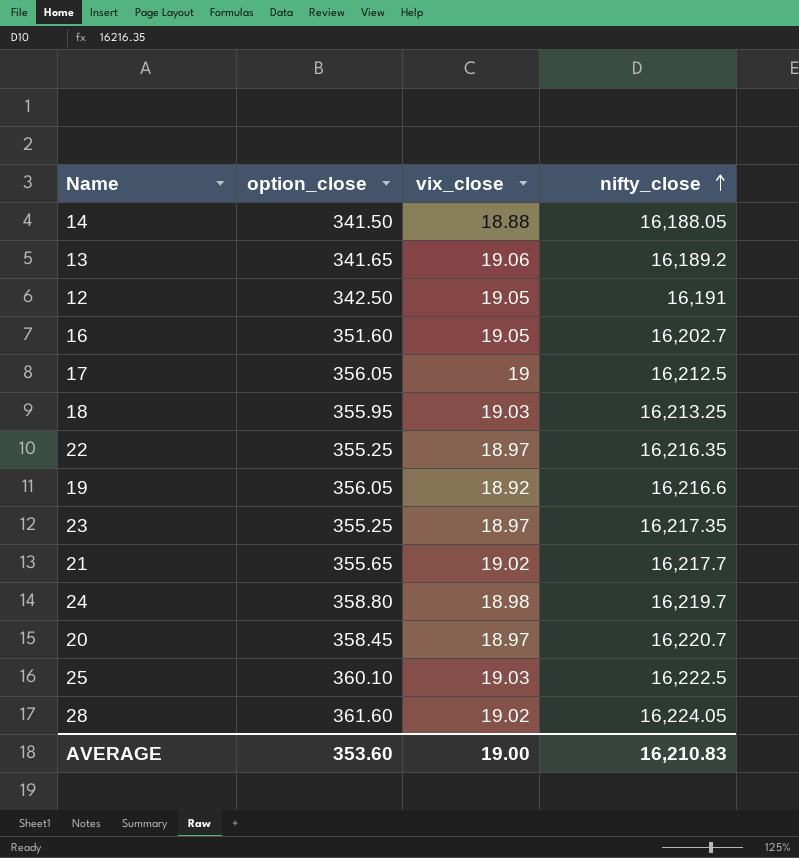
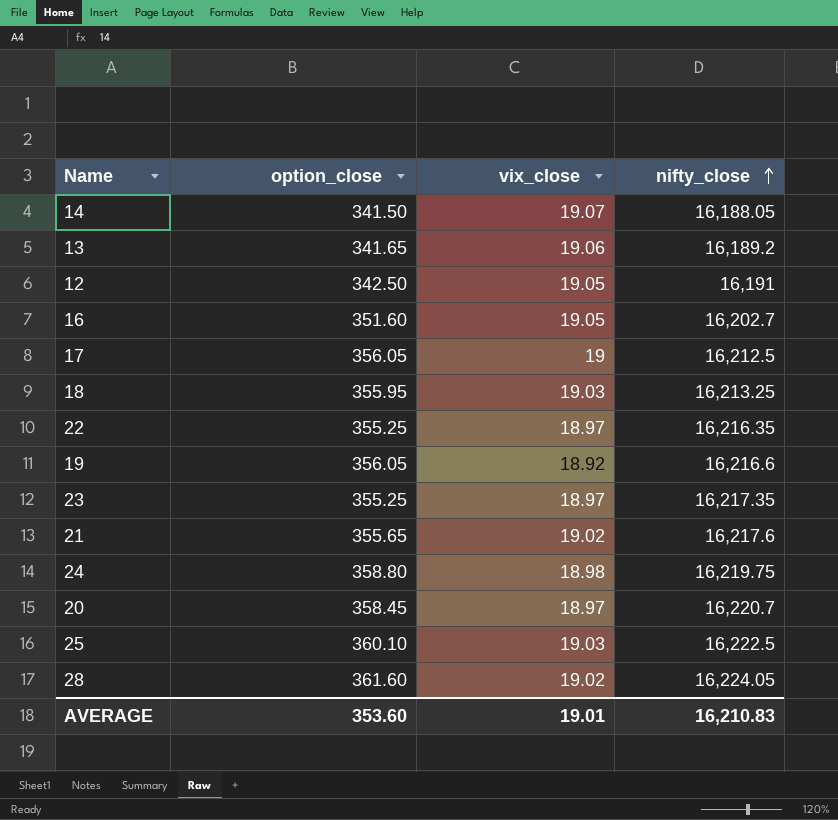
14 | vix_close: 18.88 -> 19.07
21 | nifty_close: 16,217.7 -> 16,217.6
24 | nifty_close: 16,219.7 -> 16,219.75
AVERAGE | vix_close: 19.00 -> 19.01

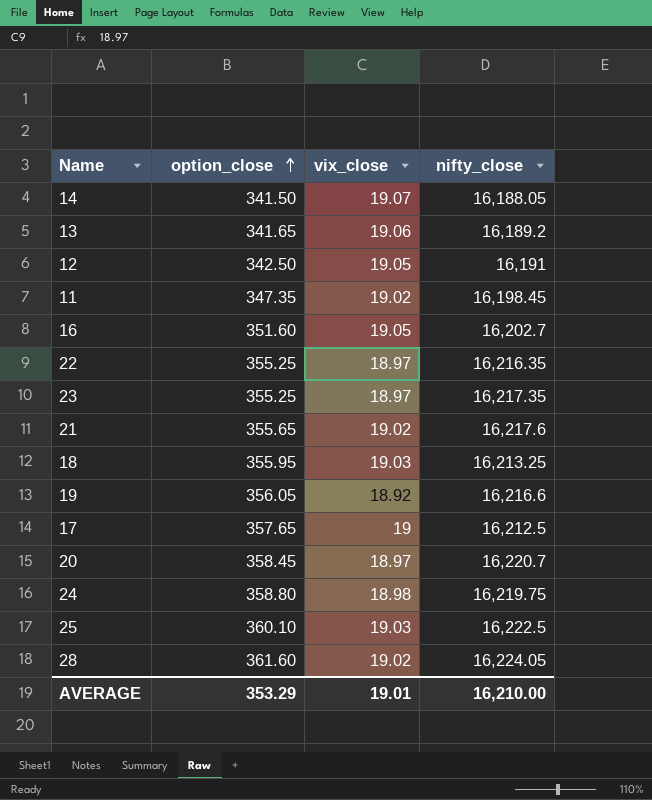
row order: nifty_close ascending -> option_close ascending
row 11: none -> 347.35 | 19.02 | 16,198.45
17 | option_close: 356.05 -> 357.65
AVERAGE | option_close: 353.60 -> 353.29
AVERAGE | nifty_close: 16,210.83 -> 16,210.00

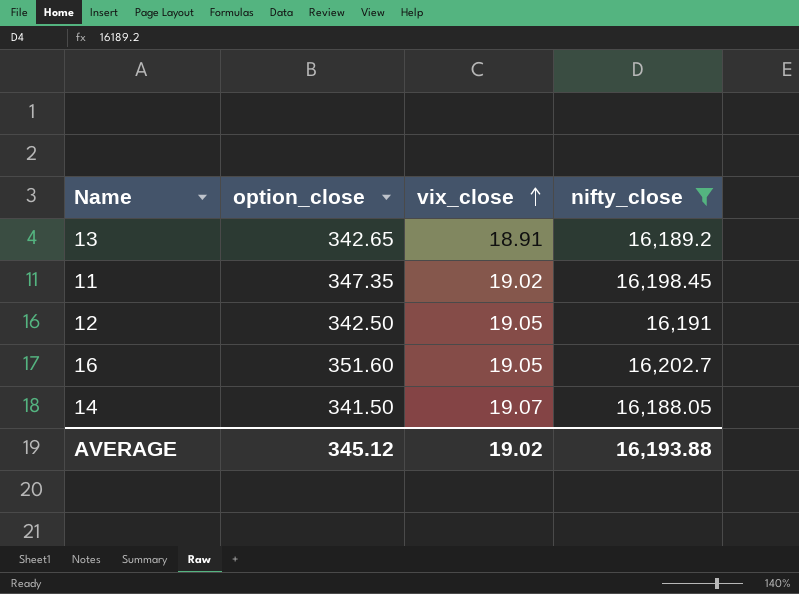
filter: none -> nifty_close <= 16,202.7
row order: option_close ascending -> vix_close ascending
13 | option_close: 341.65 -> 342.65
13 | vix_close: 19.06 -> 18.91
AVERAGE | option_close: 353.29 -> 345.12
AVERAGE | vix_close: 19.01 -> 19.02
AVERAGE | nifty_close: 16,210.00 -> 16,193.88

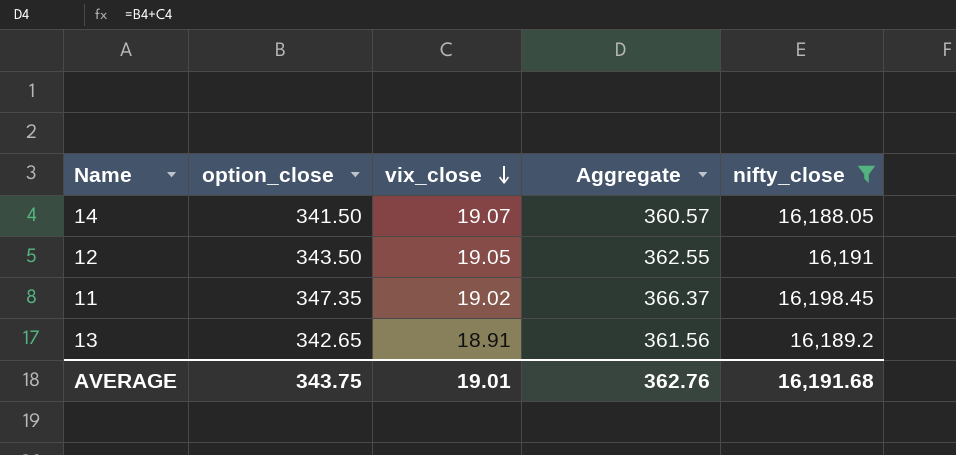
row order: vix_close ascending -> vix_close descending
column Aggregate | formula: none -> [option_close] + [vix_close]
row 16: 351.60 | 19.05 | 16,202.7 -> none
12 | option_close: 342.50 -> 343.50
AVERAGE | option_close: 345.12 -> 343.75
AVERAGE | vix_close: 19.02 -> 19.01
AVERAGE | nifty_close: 16,193.88 -> 16,191.68

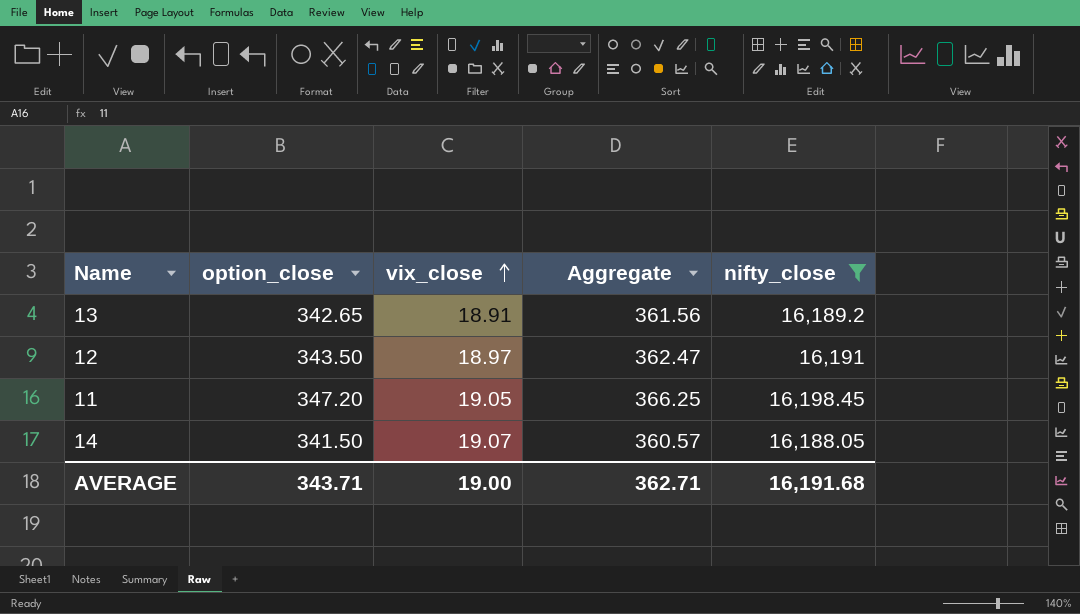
row order: vix_close descending -> vix_close ascending
12 | vix_close: 19.05 -> 18.97
12 | Aggregate: 362.55 -> 362.47
11 | option_close: 347.35 -> 347.20
11 | vix_close: 19.02 -> 19.05
11 | Aggregate: 366.37 -> 366.25
AVERAGE | option_close: 343.75 -> 343.71
AVERAGE | vix_close: 19.01 -> 19.00
AVERAGE | Aggregate: 362.76 -> 362.71

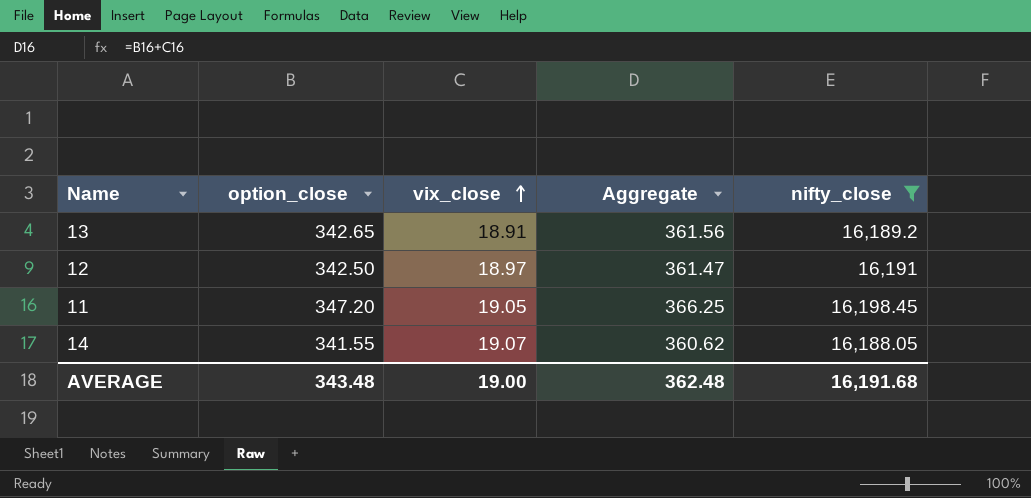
12 | option_close: 343.50 -> 342.50
12 | Aggregate: 362.47 -> 361.47
14 | option_close: 341.50 -> 341.55
14 | Aggregate: 360.57 -> 360.62
AVERAGE | option_close: 343.71 -> 343.48
AVERAGE | Aggregate: 362.71 -> 362.48

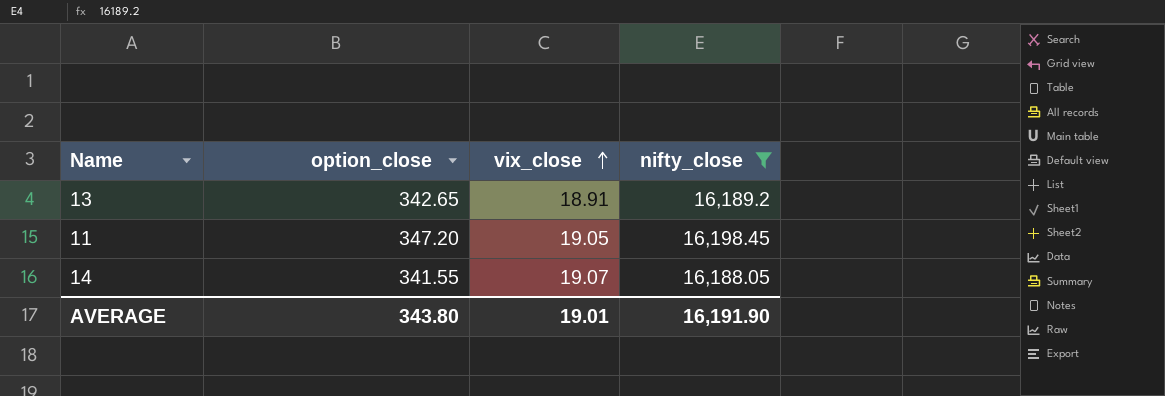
column Aggregate | formula: [option_close] + [vix_close] -> none
row 12: 342.50 | 18.97 | 361.47 | 16,191 -> none
AVERAGE | option_close: 343.48 -> 343.80
AVERAGE | vix_close: 19.00 -> 19.01
AVERAGE | nifty_close: 16,191.68 -> 16,191.90

